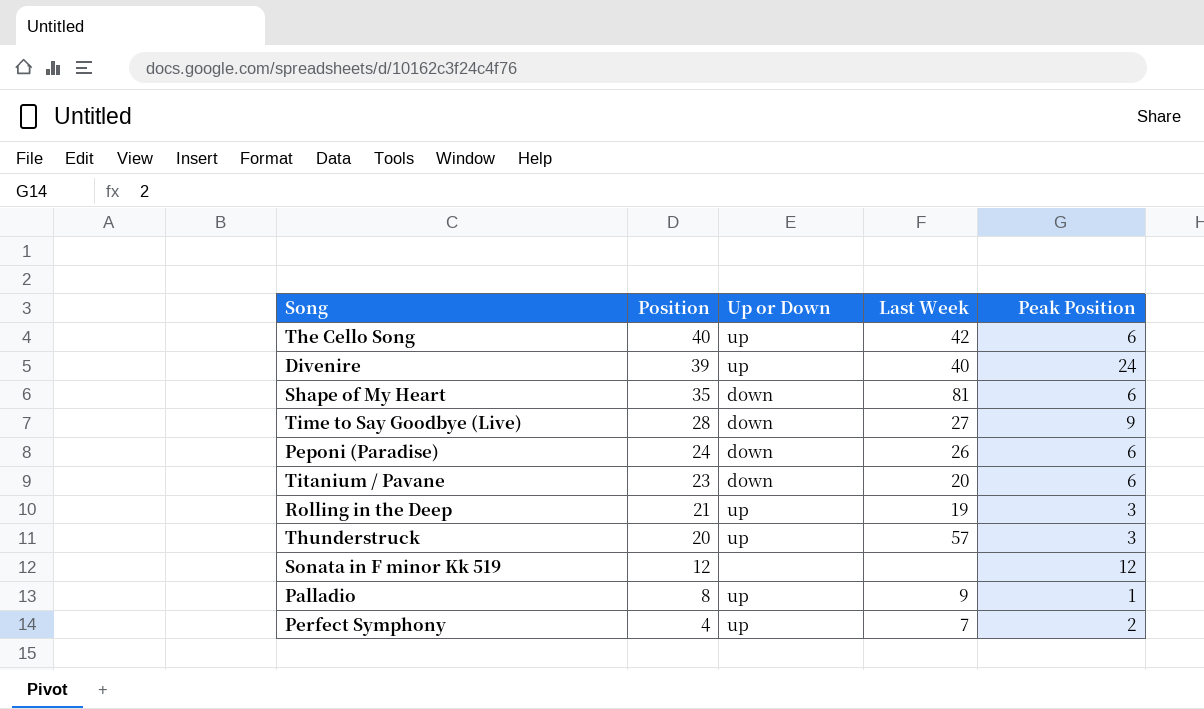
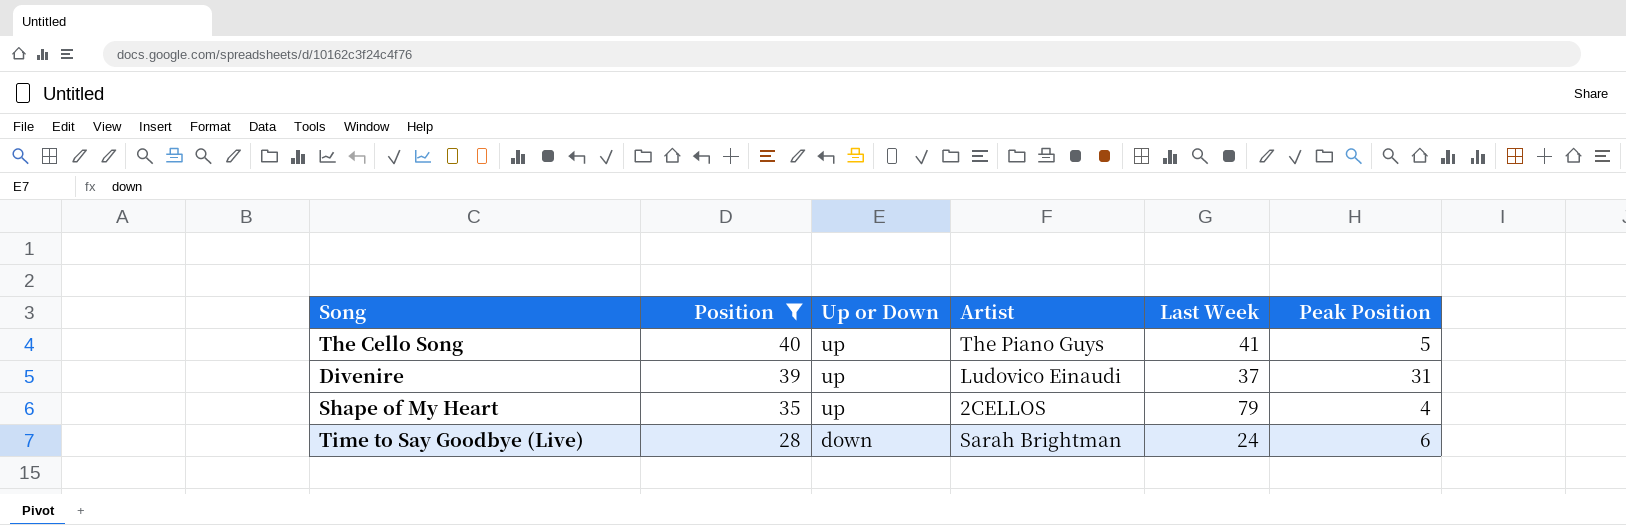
filter: none -> Position >= 28
column Artist | position: none -> 4
The Cello Song | Last Week: 42 -> 41
The Cello Song | Peak Position: 6 -> 5
Divenire | Last Week: 40 -> 37
Divenire | Peak Position: 24 -> 31
Shape of My Heart | Up or Down: down -> up
Shape of My Heart | Last Week: 81 -> 79
Shape of My Heart | Peak Position: 6 -> 4
Time to Say Goodbye (Live) | Last Week: 27 -> 24
Time to Say Goodbye (Live) | Peak Position: 9 -> 6

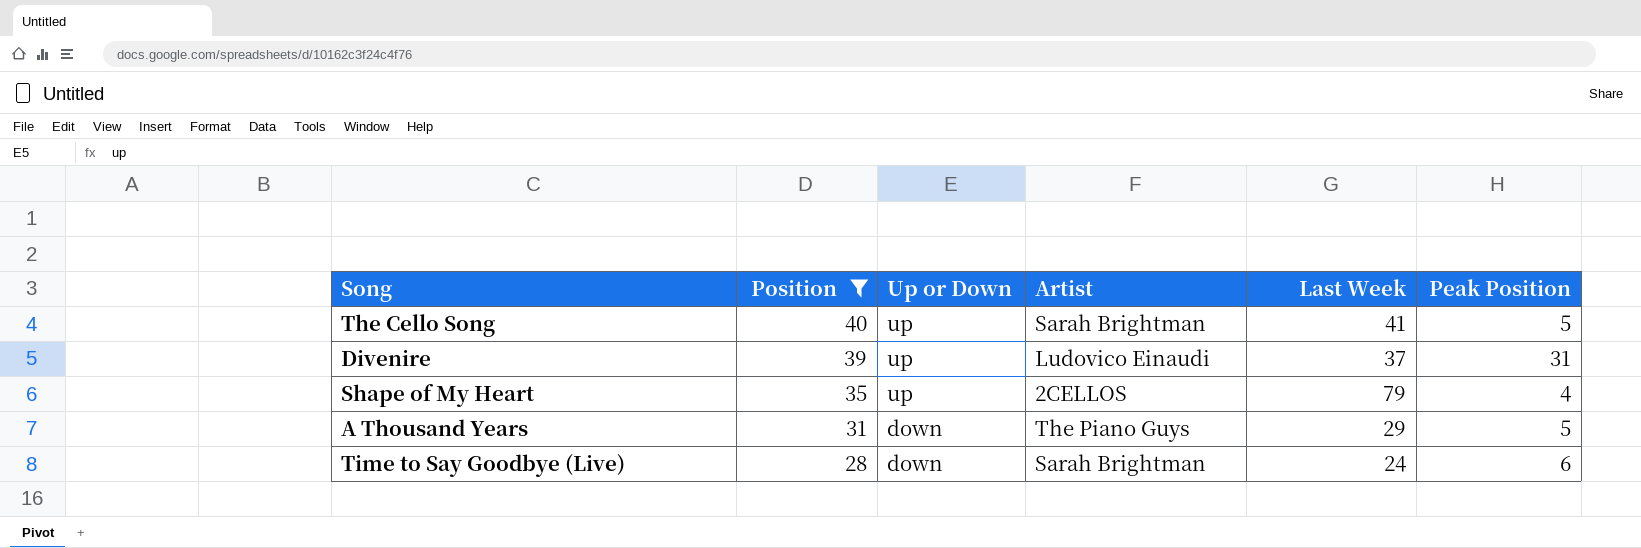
The Cello Song | Artist: The Piano Guys -> Sarah Brightman
row A Thousand Years: none -> 31 | down | The Piano Guys | 29 | 5

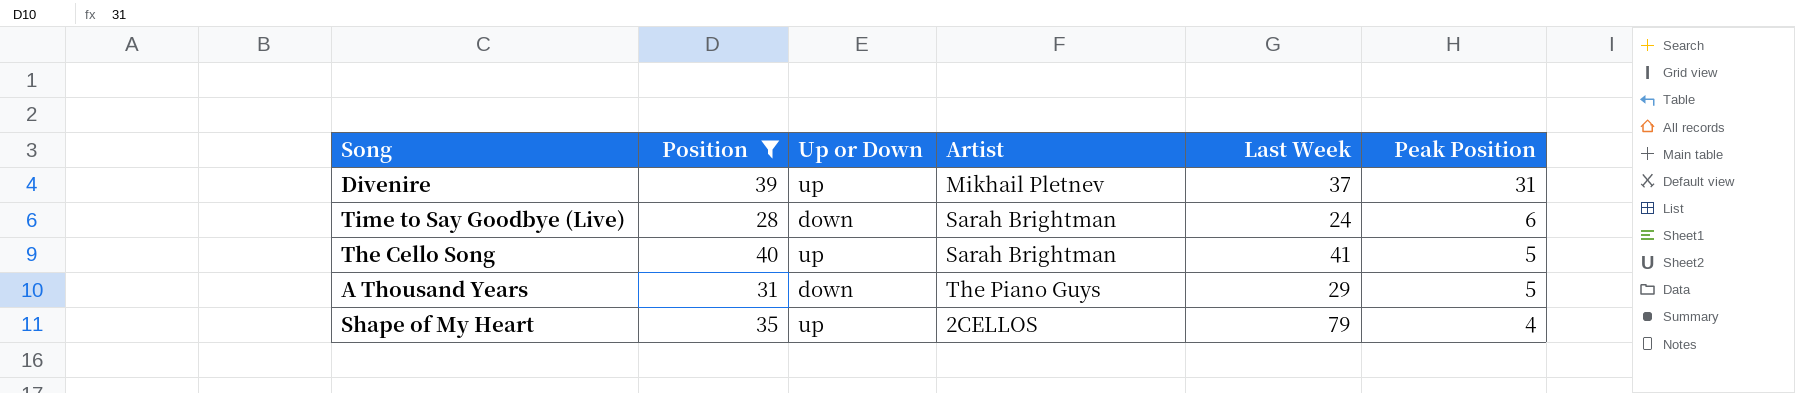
row order: Position descending -> Peak Position descending
Divenire | Artist: Ludovico Einaudi -> Mikhail Pletnev

